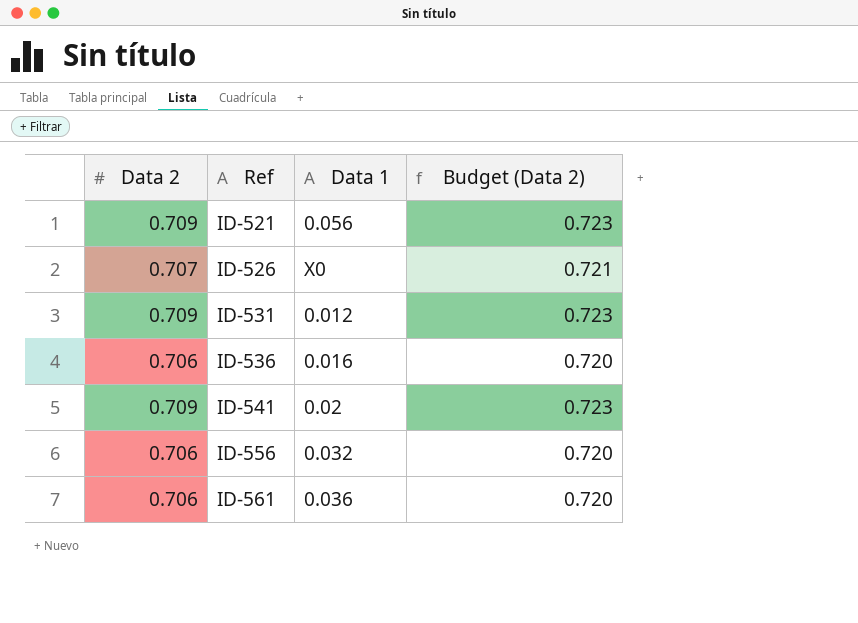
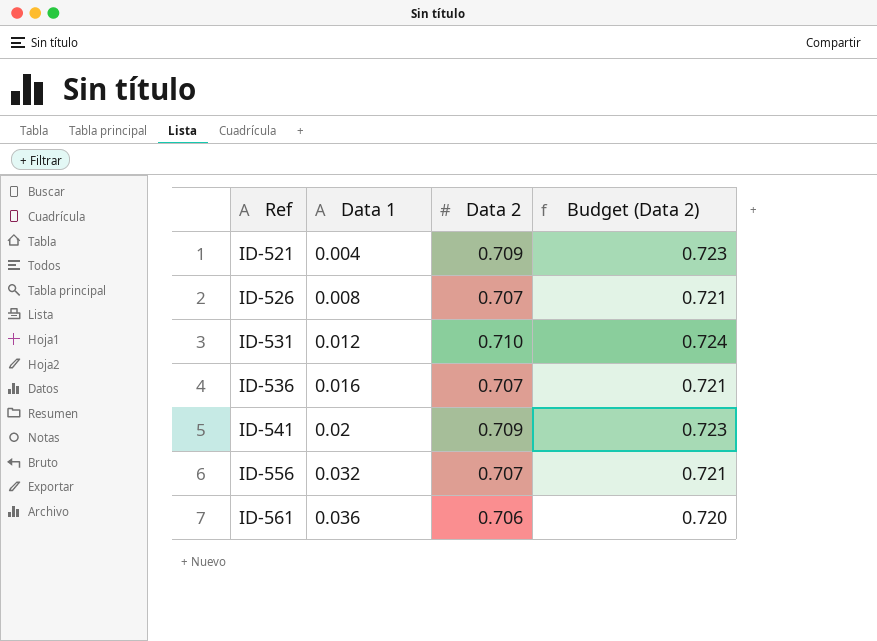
column Data 2 | position: 1 -> 3
ID-521 | Data 1: 0.056 -> 0.004
ID-526 | Data 1: X0 -> 0.008
ID-531 | Data 2: 0.709 -> 0.710
ID-531 | Budget (Data 2): 0.723 -> 0.724
ID-536 | Data 2: 0.706 -> 0.707
ID-536 | Budget (Data 2): 0.720 -> 0.721
ID-556 | Data 2: 0.706 -> 0.707
ID-556 | Budget (Data 2): 0.720 -> 0.721

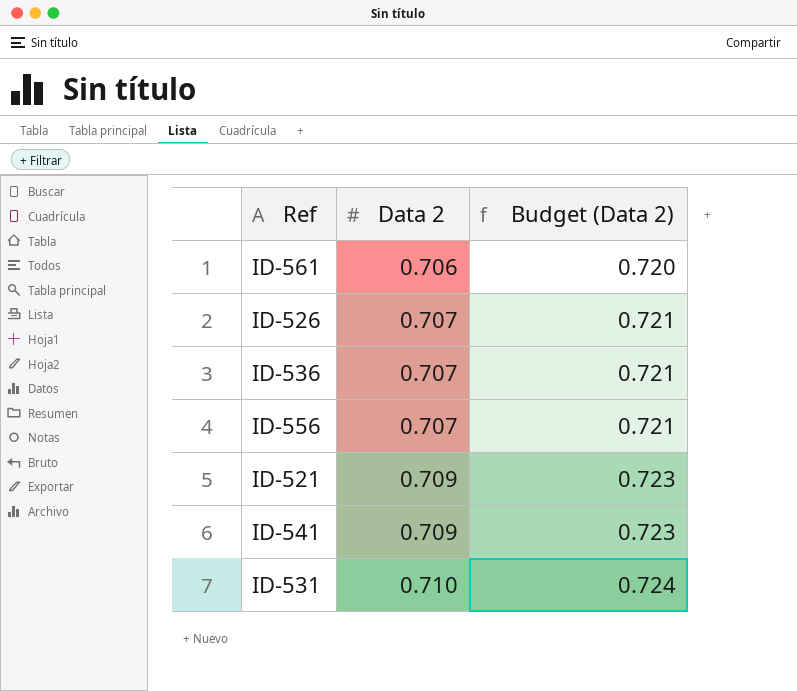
row order: Ref ascending -> Data 2 ascending
column Data 1 | position: 2 -> none

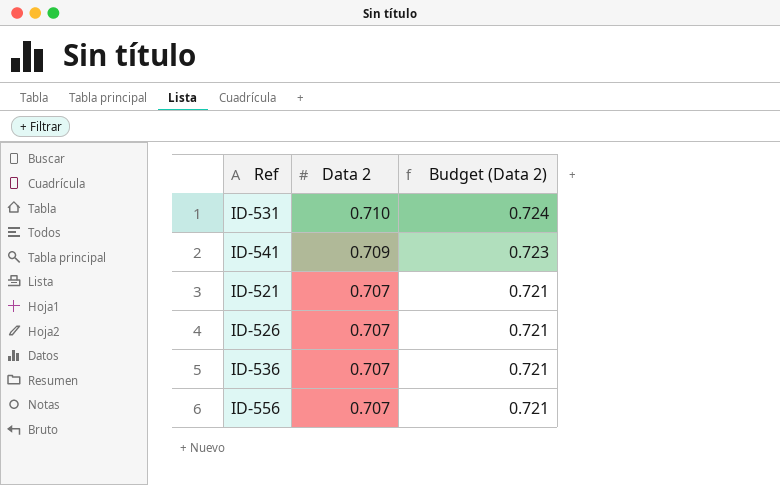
row order: Data 2 ascending -> Data 2 descending
row ID-561: 0.706 | 0.720 -> none
ID-521 | Data 2: 0.709 -> 0.707
ID-521 | Budget (Data 2): 0.723 -> 0.721

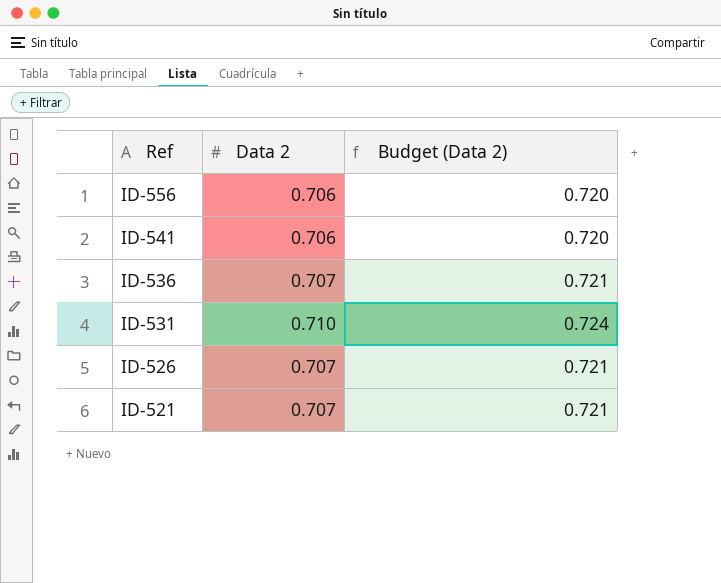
row order: Data 2 descending -> Ref descending
ID-556 | Data 2: 0.707 -> 0.706
ID-556 | Budget (Data 2): 0.721 -> 0.720
ID-541 | Data 2: 0.709 -> 0.706
ID-541 | Budget (Data 2): 0.723 -> 0.720

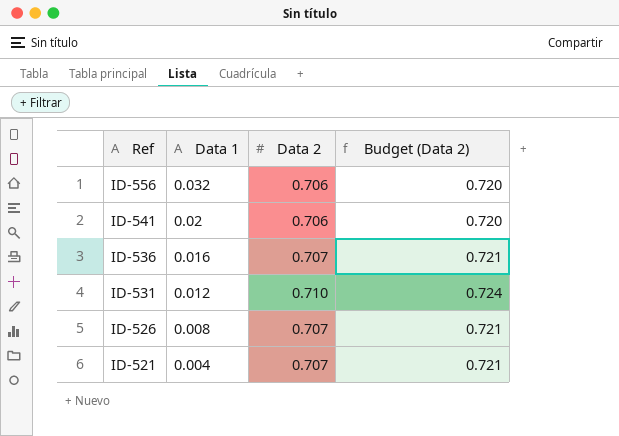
column Data 1 | position: none -> 2

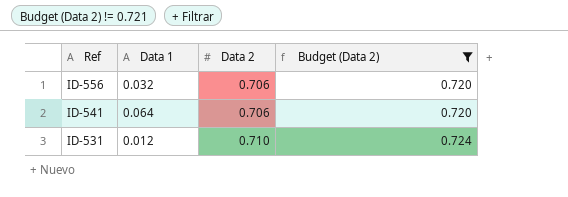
filter: none -> Budget (Data 2) != 0.721
ID-541 | Data 1: 0.02 -> 0.064

